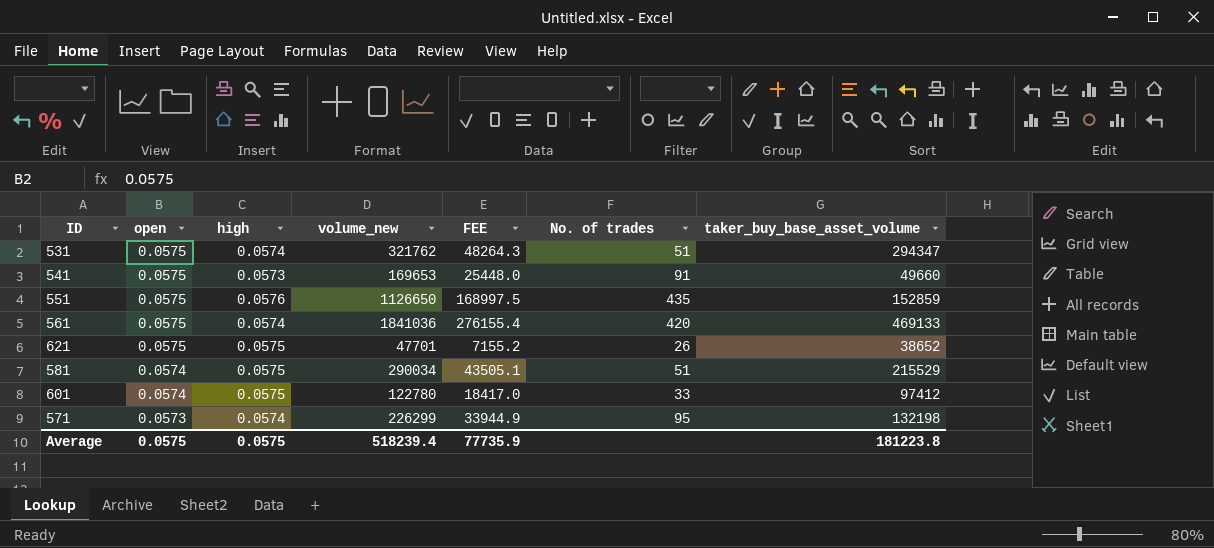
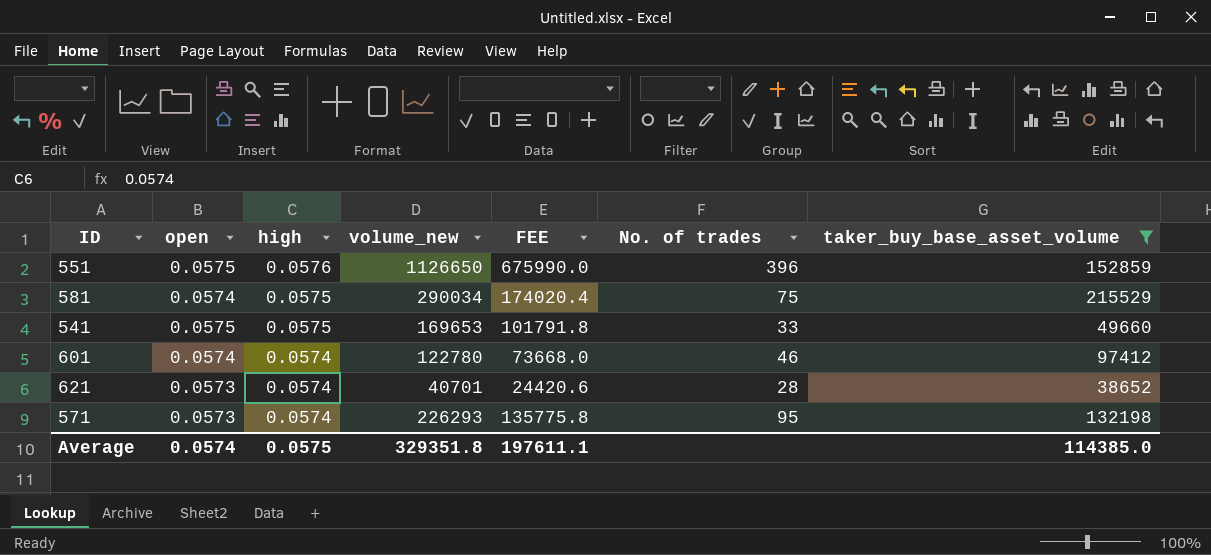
filter: none -> taker_buy_base_asset_volume <= 215529
row order: open descending -> high descending
column FEE | formula: [volume_new] * 0.15 -> [volume_new] * 0.6
551 | No. of trades: 435 -> 396
581 | No. of trades: 51 -> 75
541 | high: 0.0573 -> 0.0575
541 | No. of trades: 91 -> 33
601 | high: 0.0575 -> 0.0574
601 | No. of trades: 33 -> 46
621 | open: 0.0575 -> 0.0573
621 | high: 0.0575 -> 0.0574
621 | volume_new: 47701 -> 40701
621 | No. of trades: 26 -> 28
571 | volume_new: 226299 -> 226293
Average | open: 0.0575 -> 0.0574
Average | volume_new: 518239.4 -> 329351.8
Average | FEE: 77735.9 -> 197611.1
Average | taker_buy_base_asset_volume: 181223.8 -> 114385.0

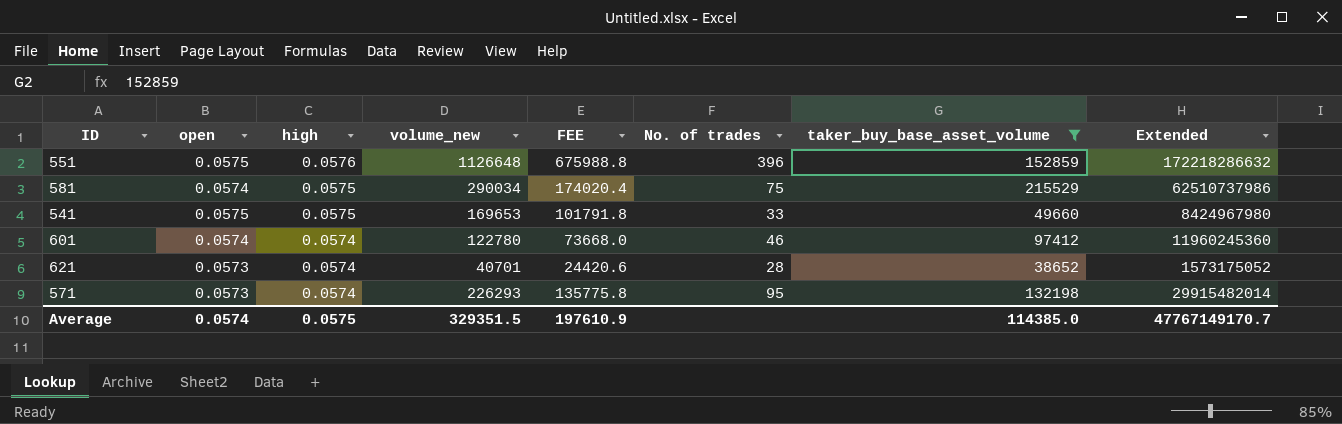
column Extended | formula: none -> [volume_new] * [taker_buy_base_asset_volume]
551 | volume_new: 1126650 -> 1126648
551 | FEE: 675990.0 -> 675988.8
Average | volume_new: 329351.8 -> 329351.5
Average | FEE: 197611.1 -> 197610.9

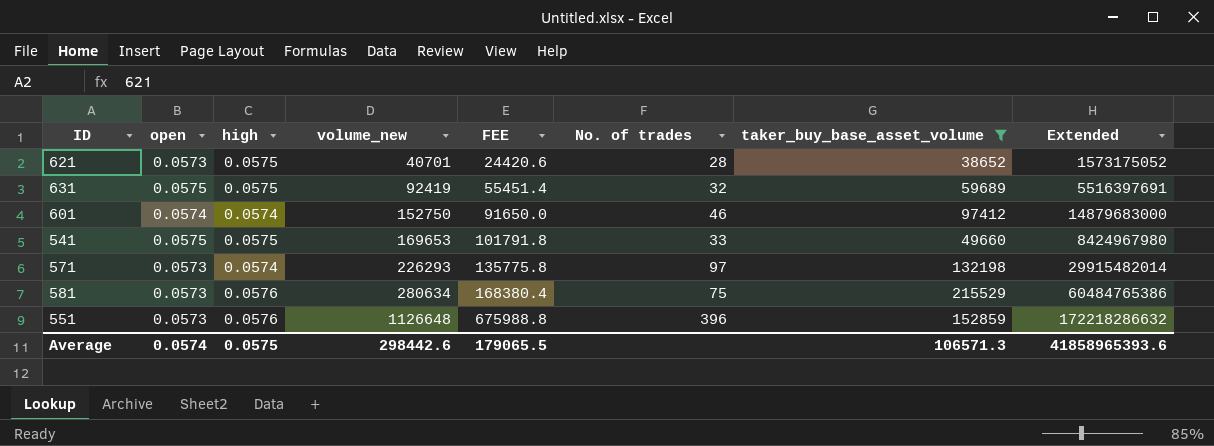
row order: high descending -> volume_new ascending
621 | high: 0.0574 -> 0.0575
row 631: none -> 0.0575 | 0.0575 | 92419 | 55451.4 | 32 | 59689 | 5516397691
601 | volume_new: 122780 -> 152750
601 | FEE: 73668.0 -> 91650.0
601 | Extended: 11960245360 -> 14879683000
571 | No. of trades: 95 -> 97
581 | open: 0.0574 -> 0.0573
581 | high: 0.0575 -> 0.0576
581 | volume_new: 290034 -> 280634
581 | FEE: 174020.4 -> 168380.4
581 | Extended: 62510737986 -> 60484765386
551 | open: 0.0575 -> 0.0573
Average | volume_new: 329351.5 -> 298442.6
Average | FEE: 197610.9 -> 179065.5
Average | taker_buy_base_asset_volume: 114385.0 -> 106571.3
Average | Extended: 47767149170.7 -> 41858965393.6

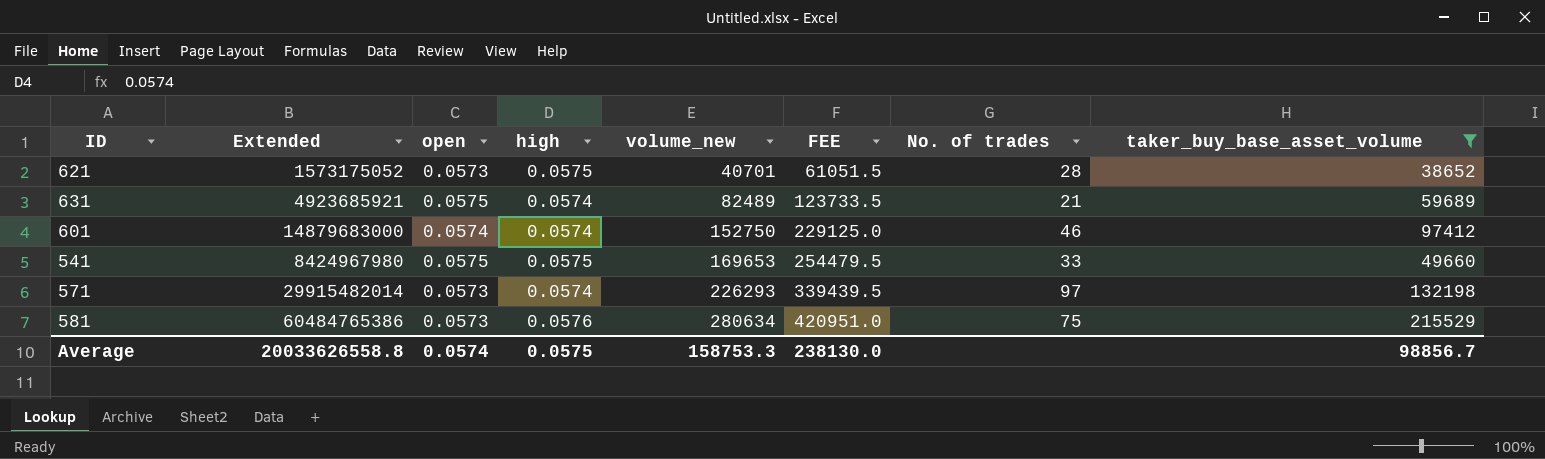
column Extended | position: 8 -> 2
column FEE | formula: [volume_new] * 0.6 -> [volume_new] * 1.5
row 551: 0.0573 | 0.0576 | 1126648 | 675988.8 | 396 | 152859 | 172218286632 -> none
631 | Extended: 5516397691 -> 4923685921
631 | high: 0.0575 -> 0.0574
631 | volume_new: 92419 -> 82489
631 | No. of trades: 32 -> 21
Average | Extended: 41858965393.6 -> 20033626558.8
Average | volume_new: 298442.6 -> 158753.3
Average | FEE: 179065.5 -> 238130.0
Average | taker_buy_base_asset_volume: 106571.3 -> 98856.7

